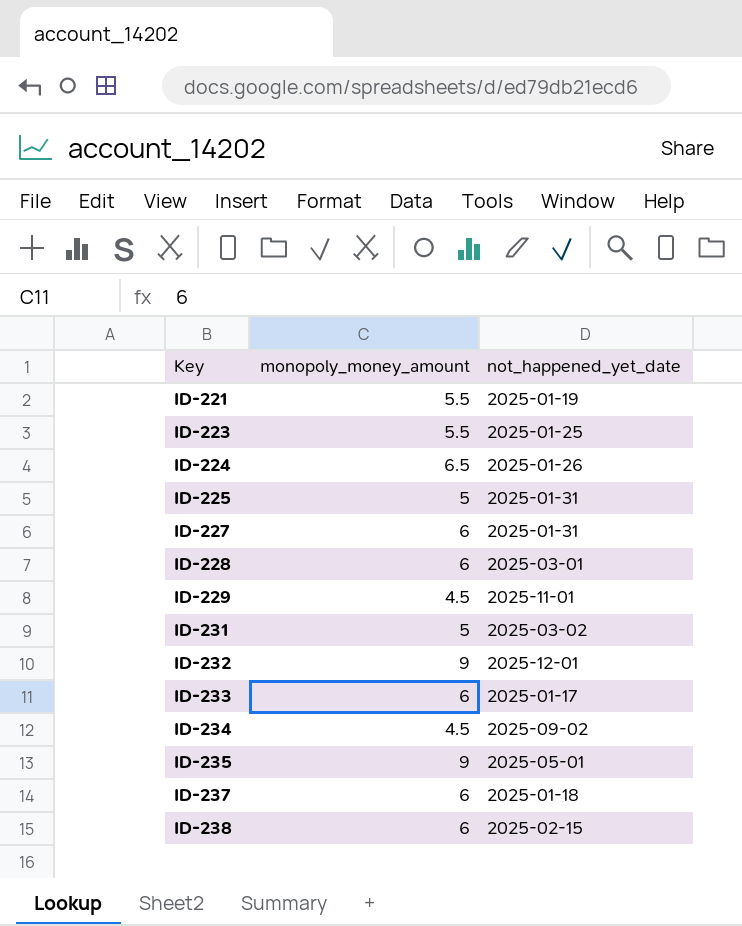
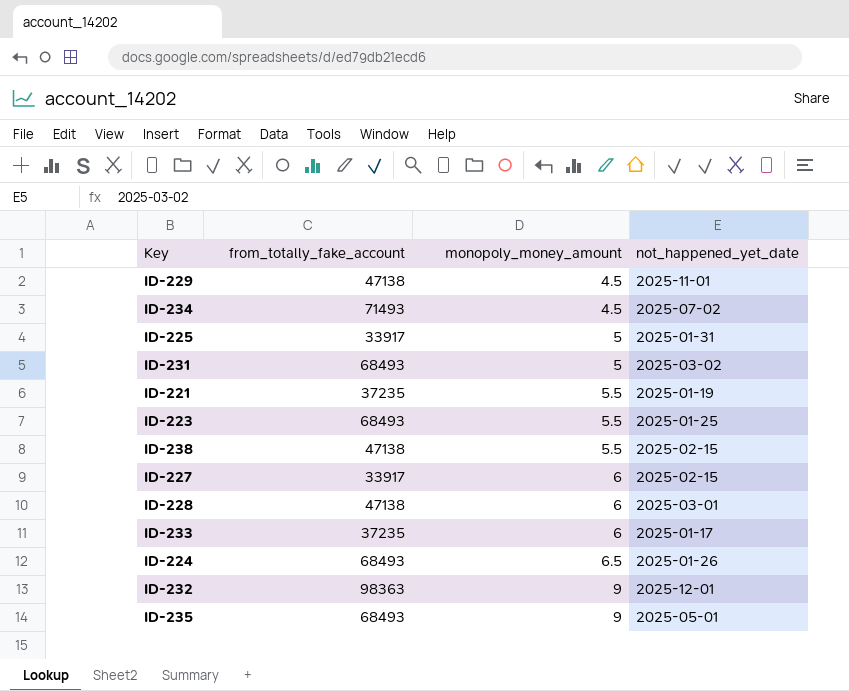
row order: Key ascending -> monopoly_money_amount ascending
column from_totally_fake_account | position: none -> 2
row ID-237: 6 | 2025-01-18 -> none
ID-234 | not_happened_yet_date: 2025-09-02 -> 2025-07-02
ID-238 | monopoly_money_amount: 6 -> 5.5
ID-227 | not_happened_yet_date: 2025-01-31 -> 2025-02-15

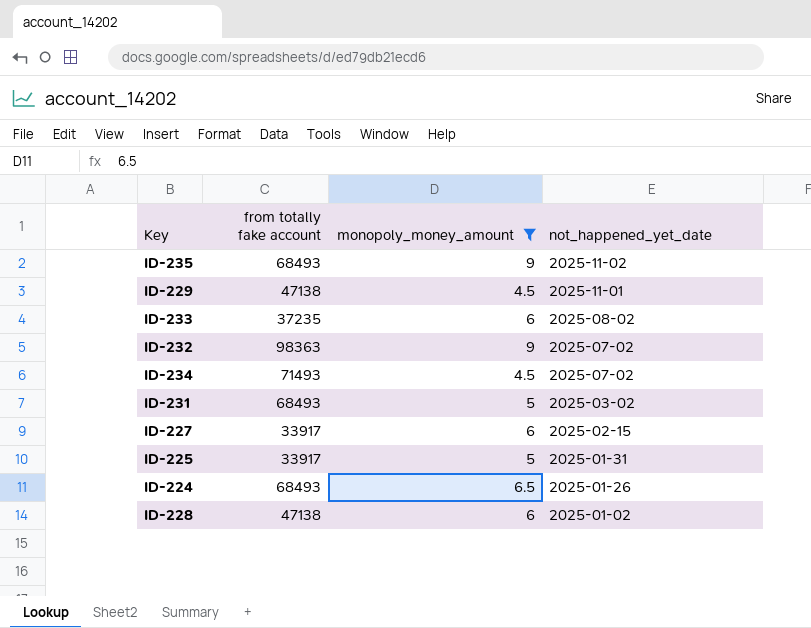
filter: none -> monopoly_money_amount != 5.5
row order: monopoly_money_amount ascending -> not_happened_yet_date descending
column name: from_totally_fake_account -> from totally fake account
ID-235 | not_happened_yet_date: 2025-05-01 -> 2025-11-02
ID-233 | not_happened_yet_date: 2025-01-17 -> 2025-08-02
ID-232 | not_happened_yet_date: 2025-12-01 -> 2025-07-02
ID-228 | not_happened_yet_date: 2025-03-01 -> 2025-01-02

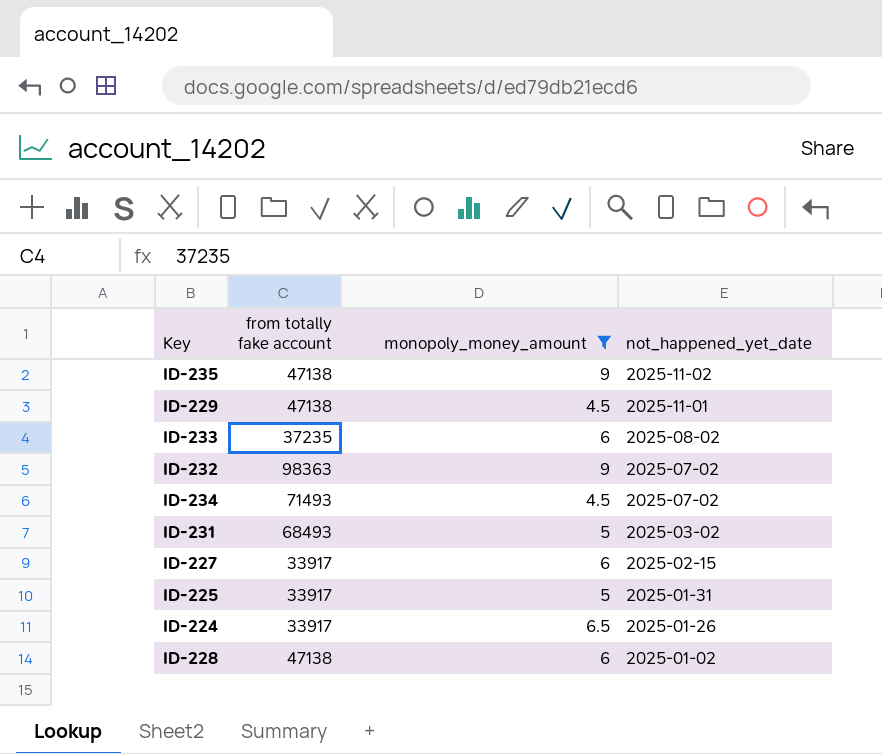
ID-235 | from totally fake account: 68493 -> 47138
ID-224 | from totally fake account: 68493 -> 33917

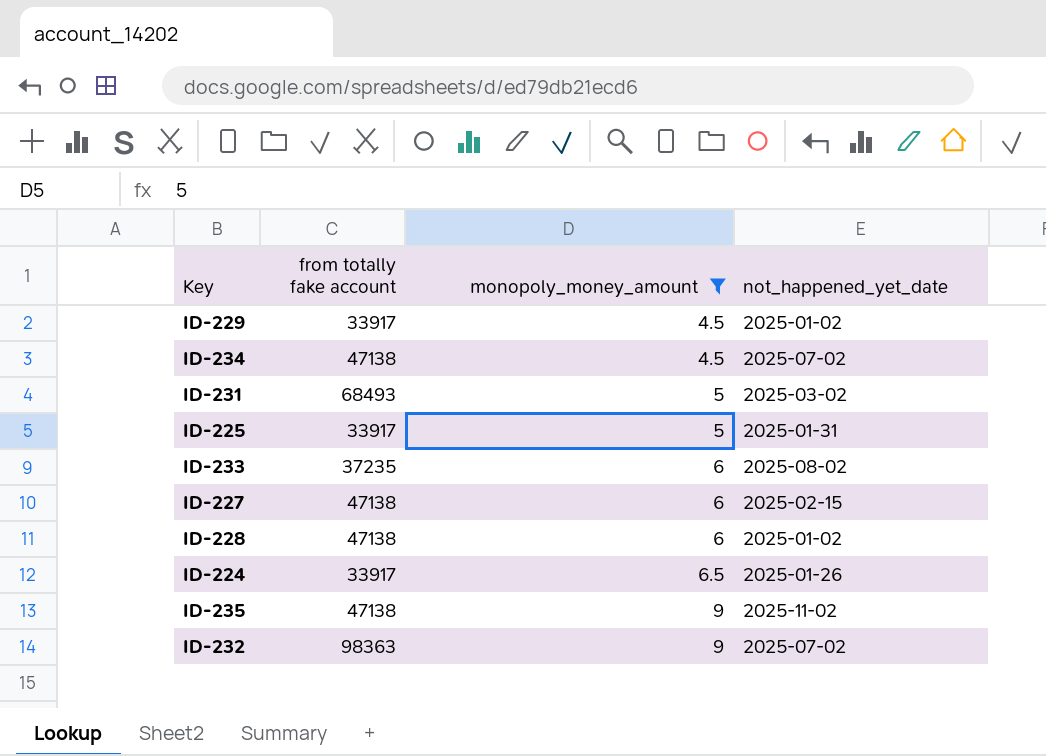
row order: not_happened_yet_date descending -> monopoly_money_amount ascending
ID-229 | from totally fake account: 47138 -> 33917
ID-229 | not_happened_yet_date: 2025-11-01 -> 2025-01-02
ID-234 | from totally fake account: 71493 -> 47138
ID-227 | from totally fake account: 33917 -> 47138

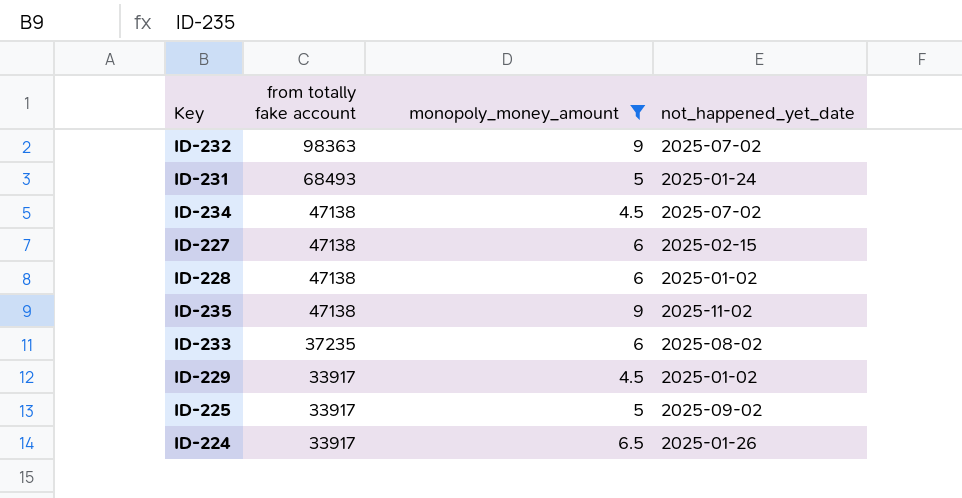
row order: monopoly_money_amount ascending -> from totally fake account descending
ID-231 | not_happened_yet_date: 2025-03-02 -> 2025-01-24
ID-225 | not_happened_yet_date: 2025-01-31 -> 2025-09-02

